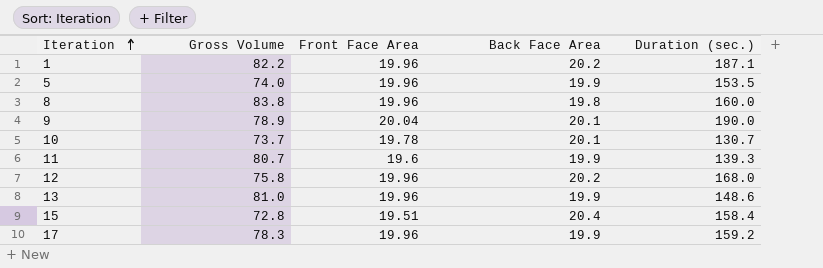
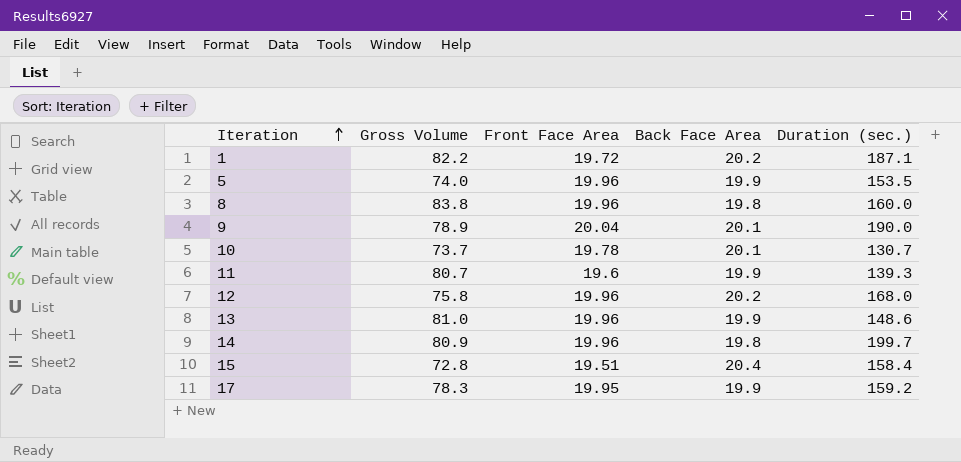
1 | Front Face Area: 19.96 -> 19.72
row 14: none -> 80.9 | 19.96 | 19.8 | 199.7
17 | Front Face Area: 19.96 -> 19.95

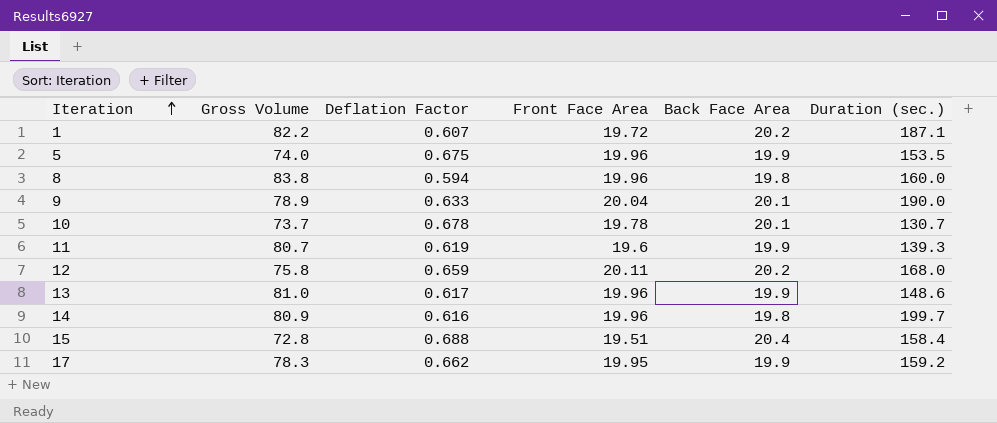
column Deflation Factor | position: none -> 3
12 | Front Face Area: 19.96 -> 20.11

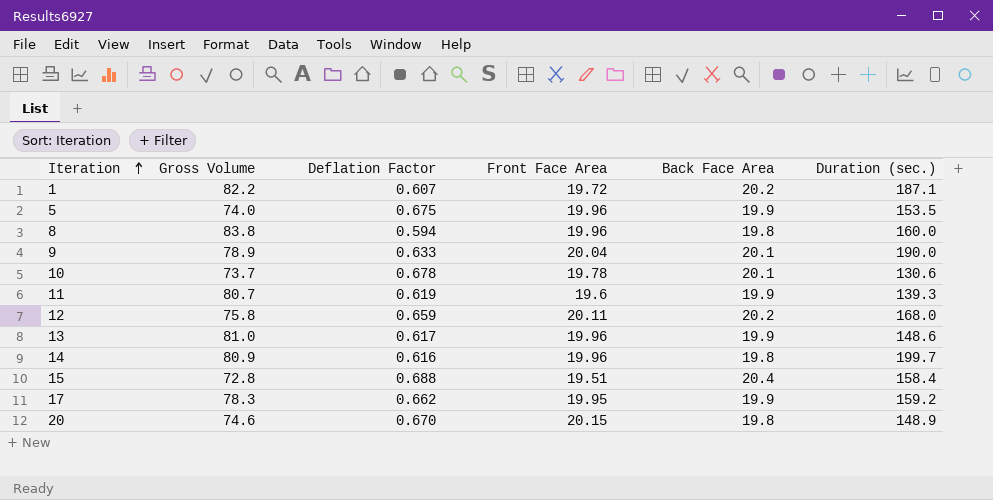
10 | Duration (sec.): 130.7 -> 130.6
row 20: none -> 74.6 | 0.670 | 20.15 | 19.8 | 148.9

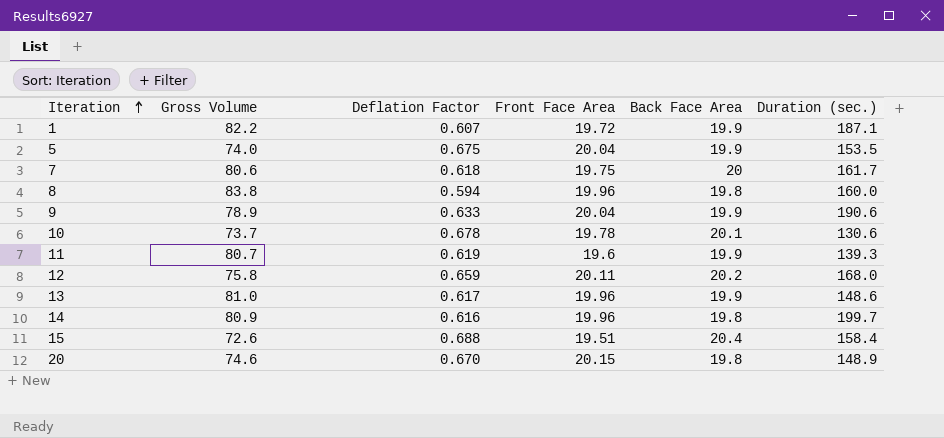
row 17: 78.3 | 0.662 | 19.95 | 19.9 | 159.2 -> none
1 | Back Face Area: 20.2 -> 19.9
5 | Front Face Area: 19.96 -> 20.04
row 7: none -> 80.6 | 0.618 | 19.75 | 20 | 161.7
9 | Back Face Area: 20.1 -> 19.9
9 | Duration (sec.): 190.0 -> 190.6
15 | Gross Volume: 72.8 -> 72.6

